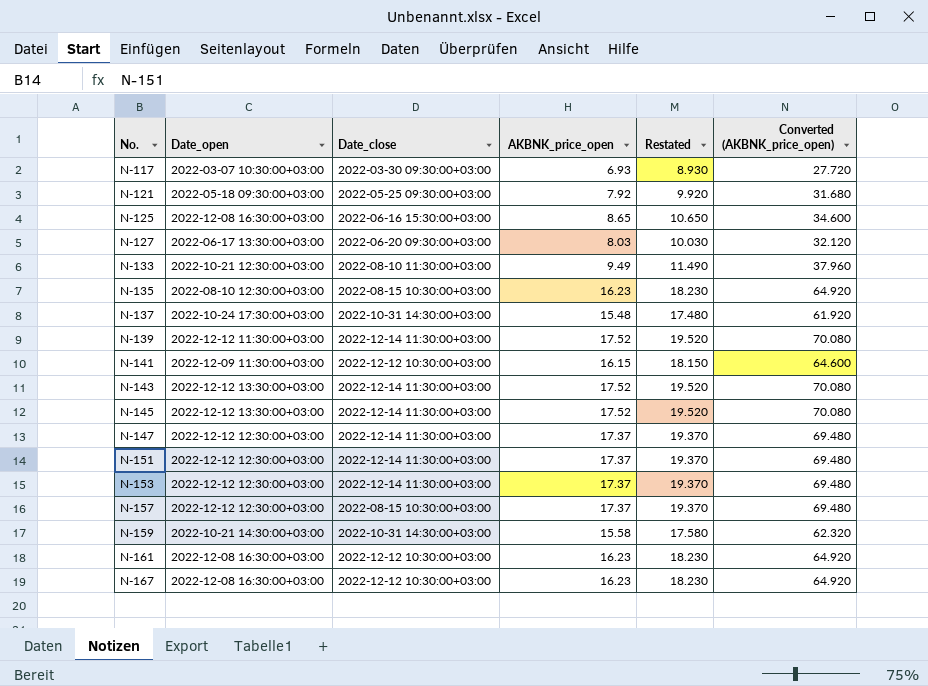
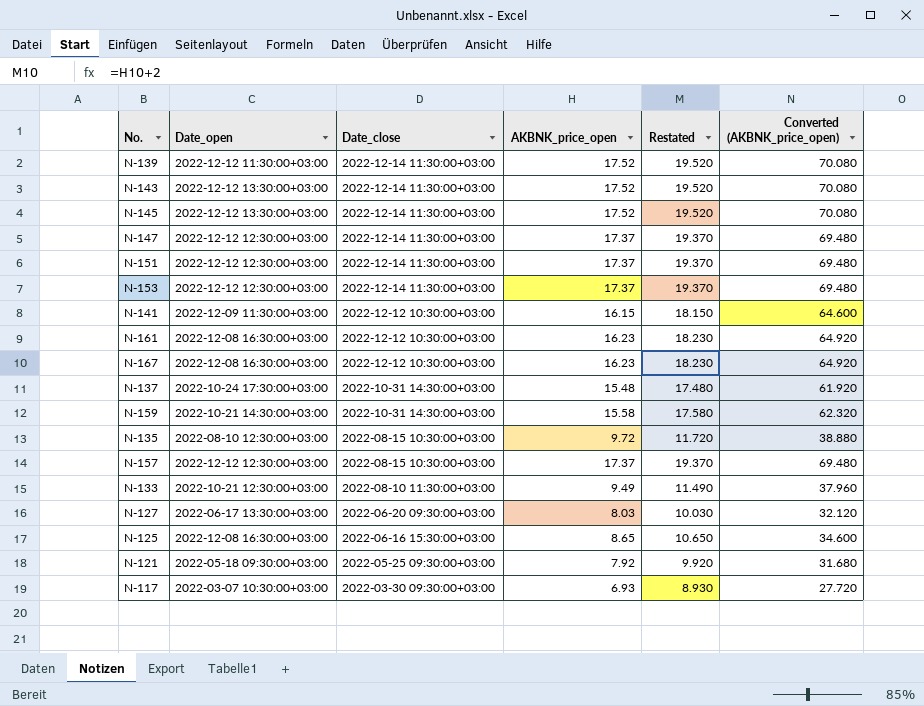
row order: No. ascending -> Date_close descending
N-135 | AKBNK_price_open: 16.23 -> 9.72
N-135 | Restated: 18.230 -> 11.720
N-135 | Converted (AKBNK_price_open): 64.920 -> 38.880

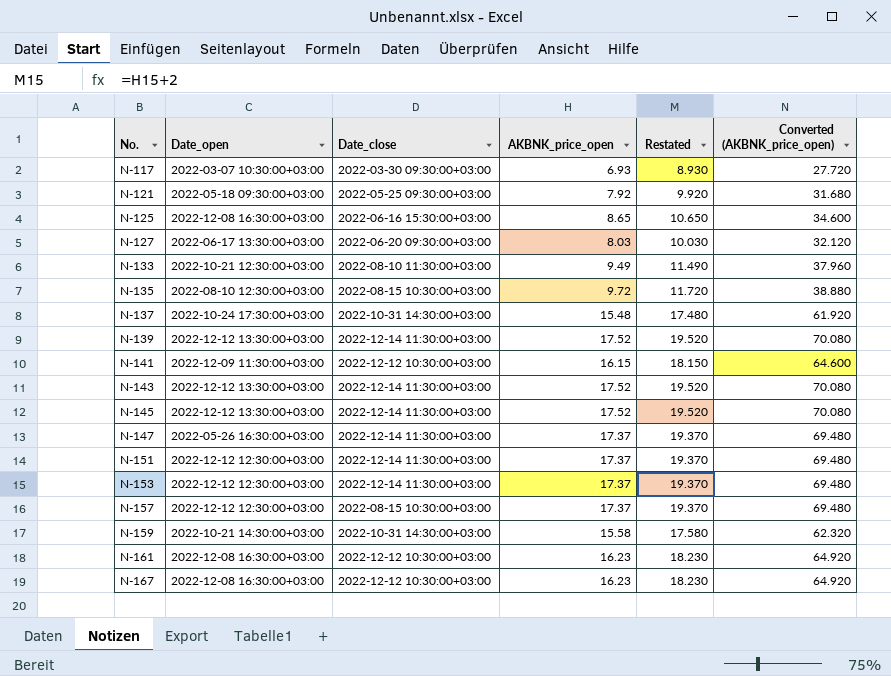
row order: Date_close descending -> No. ascending
N-139 | Date_open: 2022-12-12 11:30:00+03:00 -> 2022-12-12 13:30:00+03:00
N-147 | Date_open: 2022-12-12 12:30:00+03:00 -> 2022-05-26 16:30:00+03:00

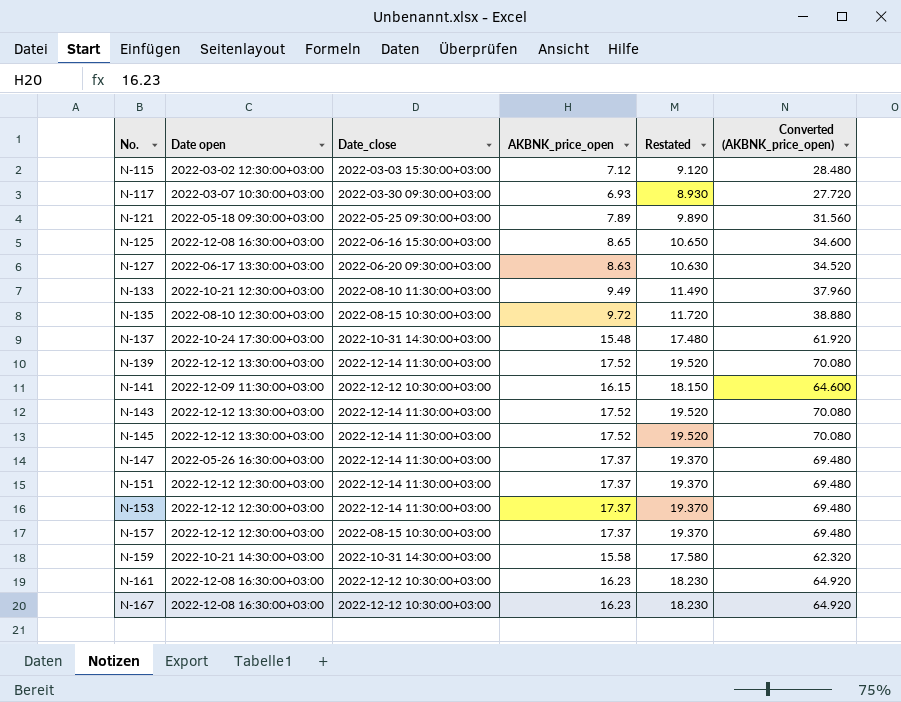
column name: Date_open -> Date open
row N-115: none -> 2022-03-02 12:30:00+03:00 | 2022-03-03 15:30:00+03:00 | 7.12 | 9.120 | 28.480
N-121 | AKBNK_price_open: 7.92 -> 7.89
N-121 | Restated: 9.920 -> 9.890
N-121 | Converted (AKBNK_price_open): 31.680 -> 31.560
N-127 | AKBNK_price_open: 8.03 -> 8.63
N-127 | Restated: 10.030 -> 10.630
N-127 | Converted (AKBNK_price_open): 32.120 -> 34.520

